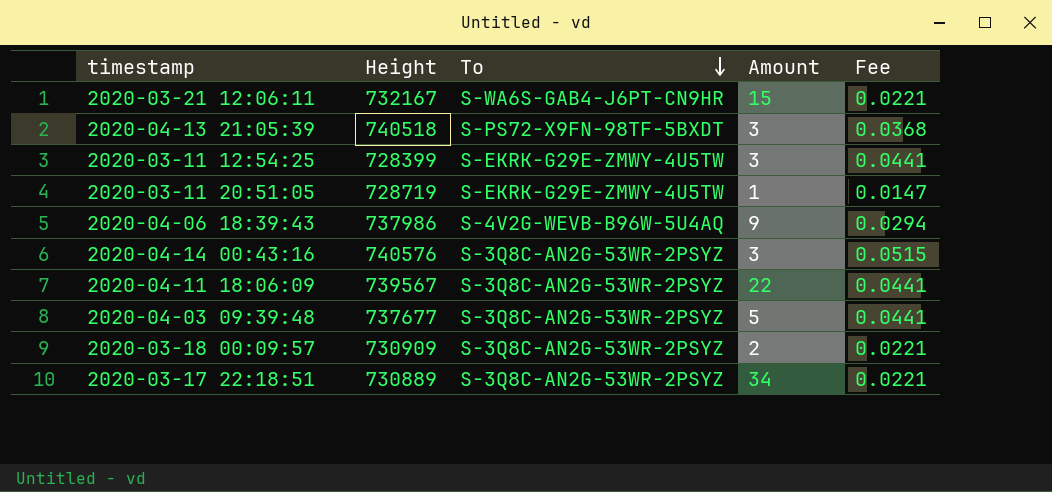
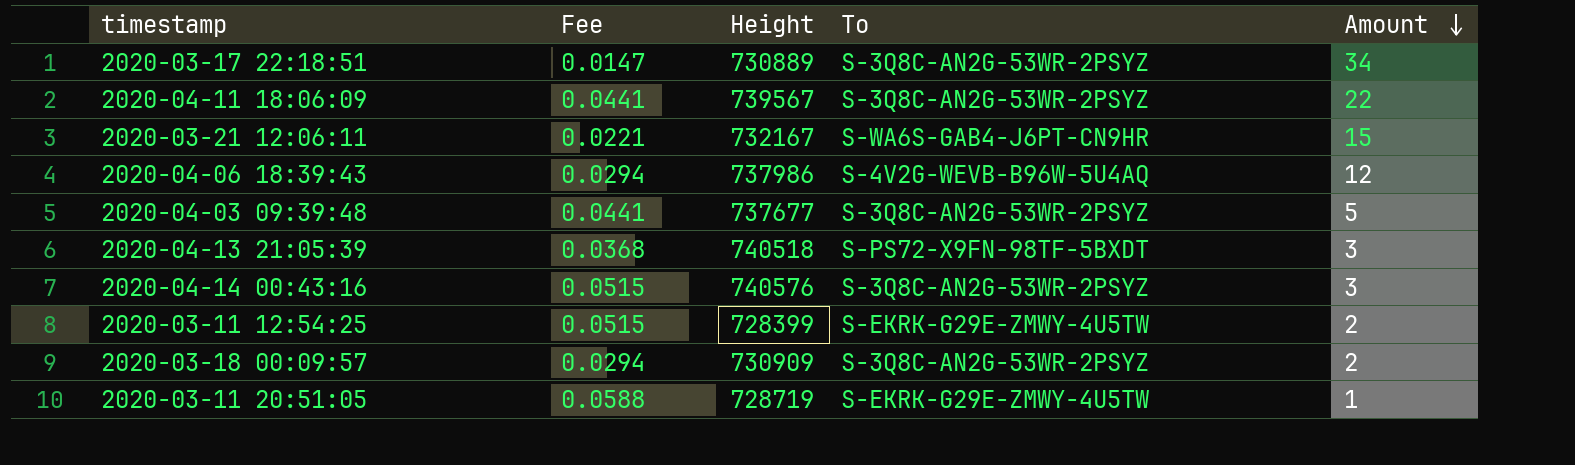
row order: To descending -> Amount descending
column Fee | position: 5 -> 2
2020-03-17 22:18:51 | Fee: 0.0221 -> 0.0147
2020-04-06 18:39:43 | Amount: 9 -> 12
2020-03-11 12:54:25 | Fee: 0.0441 -> 0.0515
2020-03-11 12:54:25 | Amount: 3 -> 2
2020-03-18 00:09:57 | Fee: 0.0221 -> 0.0294
2020-03-11 20:51:05 | Fee: 0.0147 -> 0.0588

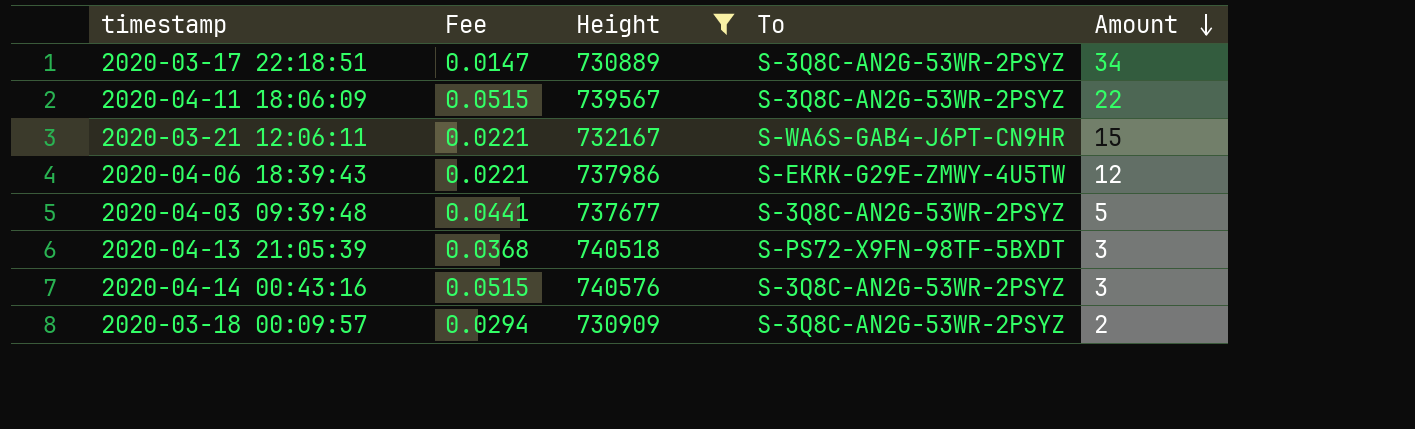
filter: none -> Height >= 730889
2020-04-11 18:06:09 | Fee: 0.0441 -> 0.0515
2020-04-06 18:39:43 | Fee: 0.0294 -> 0.0221
2020-04-06 18:39:43 | To: S-4V2G-WEVB-B96W-5U4AQ -> S-EKRK-G29E-ZMWY-4U5TW

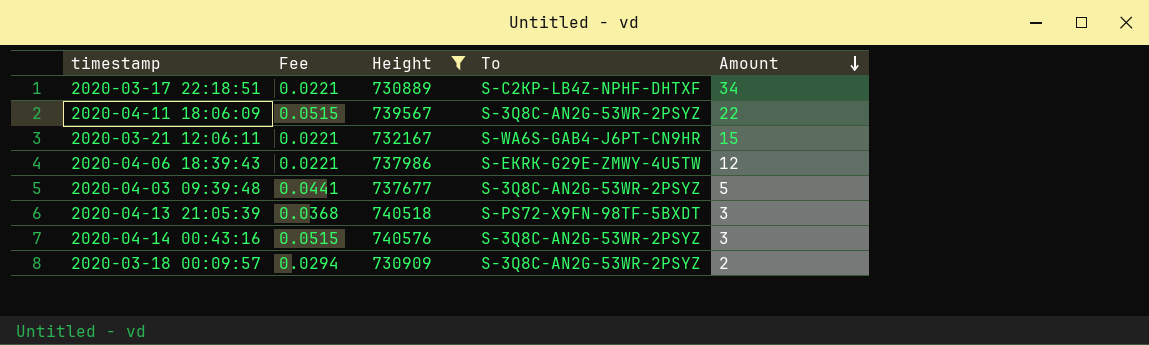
2020-03-17 22:18:51 | Fee: 0.0147 -> 0.0221
2020-03-17 22:18:51 | To: S-3Q8C-AN2G-53WR-2PSYZ -> S-C2KP-LB4Z-NPHF-DHTXF

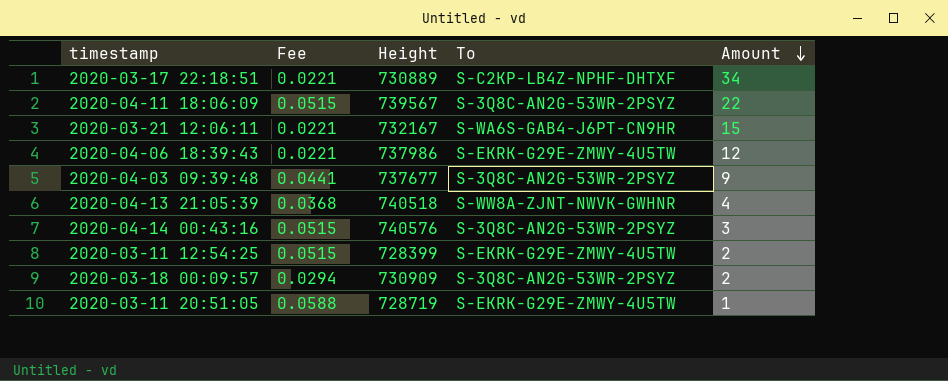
filter: Height >= 730889 -> none
2020-04-03 09:39:48 | Amount: 5 -> 9
2020-04-13 21:05:39 | To: S-PS72-X9FN-98TF-5BXDT -> S-WW8A-ZJNT-NWVK-GWHNR
2020-04-13 21:05:39 | Amount: 3 -> 4

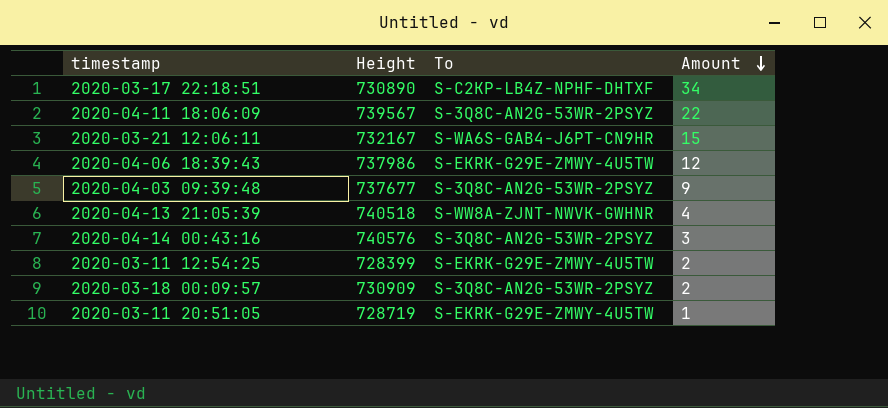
column Fee | position: 2 -> none
2020-03-17 22:18:51 | Height: 730889 -> 730890

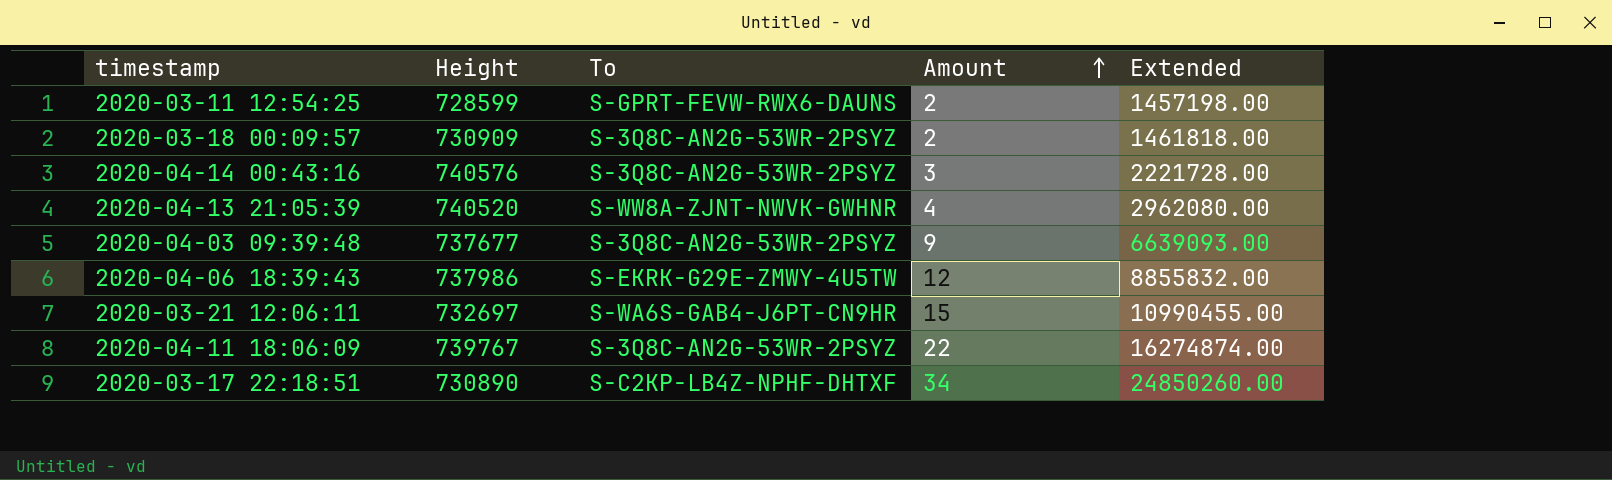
row order: Amount descending -> Amount ascending
column Extended | formula: none -> [Height] * [Amount]
row 2020-03-11 20:51:05: 728719 | S-EKRK-G29E-ZMWY-4U5TW | 1 -> none
2020-03-11 12:54:25 | Height: 728399 -> 728599
2020-03-11 12:54:25 | To: S-EKRK-G29E-ZMWY-4U5TW -> S-GPRT-FEVW-RWX6-DAUNS
2020-04-13 21:05:39 | Height: 740518 -> 740520
2020-03-21 12:06:11 | Height: 732167 -> 732697
2020-04-11 18:06:09 | Height: 739567 -> 739767

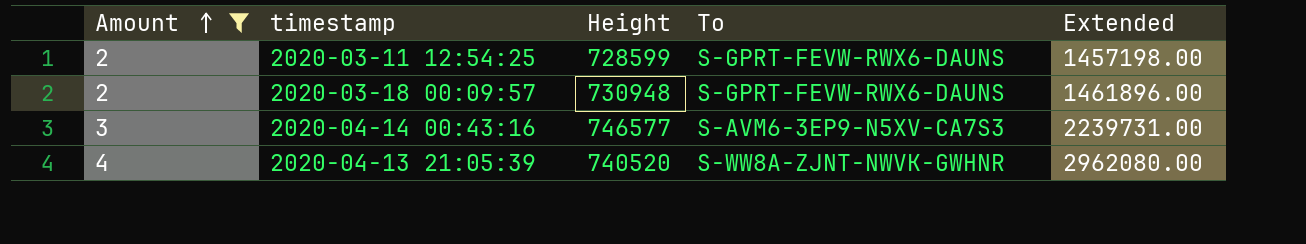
filter: none -> Amount <= 4
column Amount | position: 4 -> 1
2020-03-18 00:09:57 | Height: 730909 -> 730948
2020-03-18 00:09:57 | To: S-3Q8C-AN2G-53WR-2PSYZ -> S-GPRT-FEVW-RWX6-DAUNS
2020-03-18 00:09:57 | Extended: 1461818.00 -> 1461896.00
2020-04-14 00:43:16 | Height: 740576 -> 746577
2020-04-14 00:43:16 | To: S-3Q8C-AN2G-53WR-2PSYZ -> S-AVM6-3EP9-N5XV-CA7S3
2020-04-14 00:43:16 | Extended: 2221728.00 -> 2239731.00

